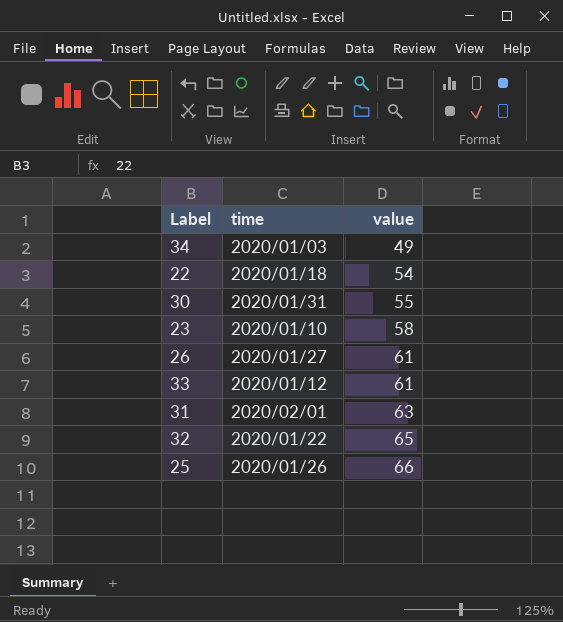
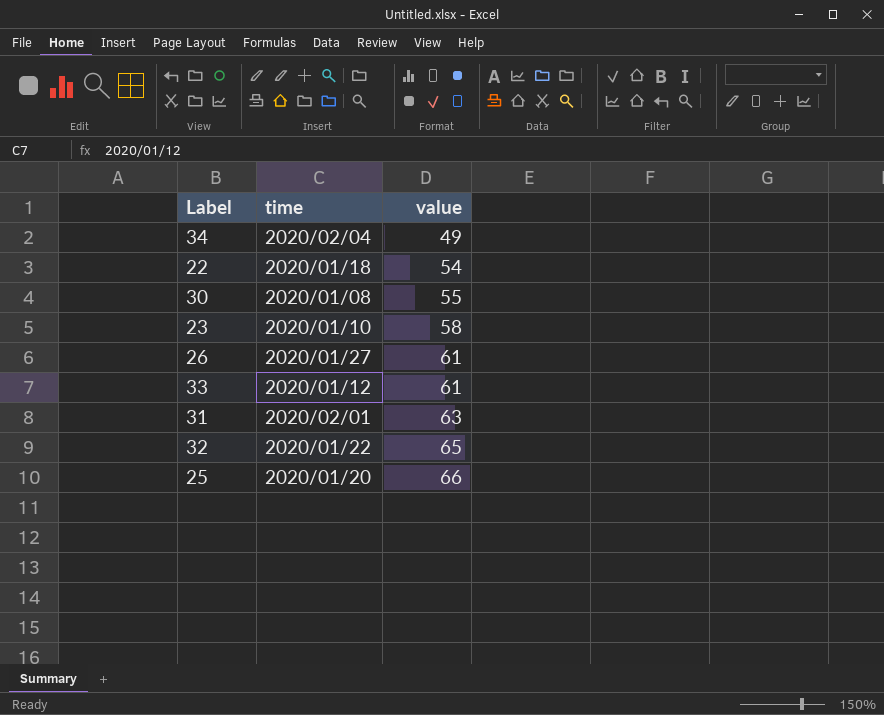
34 | time: 2020/01/03 -> 2020/02/04
30 | time: 2020/01/31 -> 2020/01/08
25 | time: 2020/01/26 -> 2020/01/20

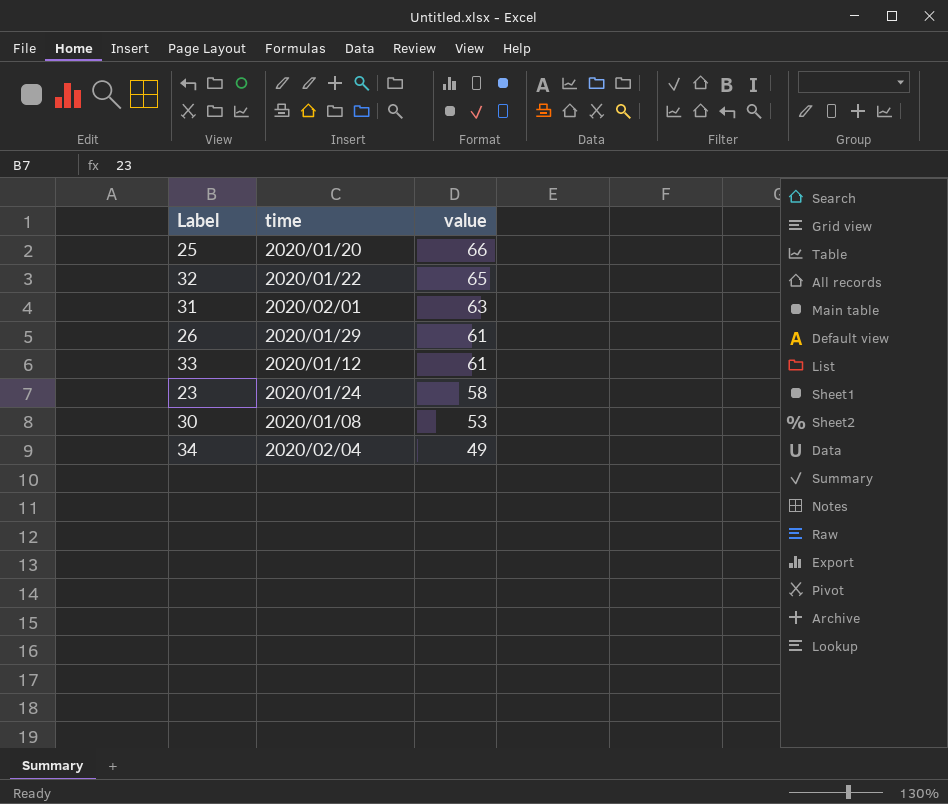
row order: value ascending -> value descending
row 22: 2020/01/18 | 54 -> none
26 | time: 2020/01/27 -> 2020/01/29
23 | time: 2020/01/10 -> 2020/01/24
30 | value: 55 -> 53

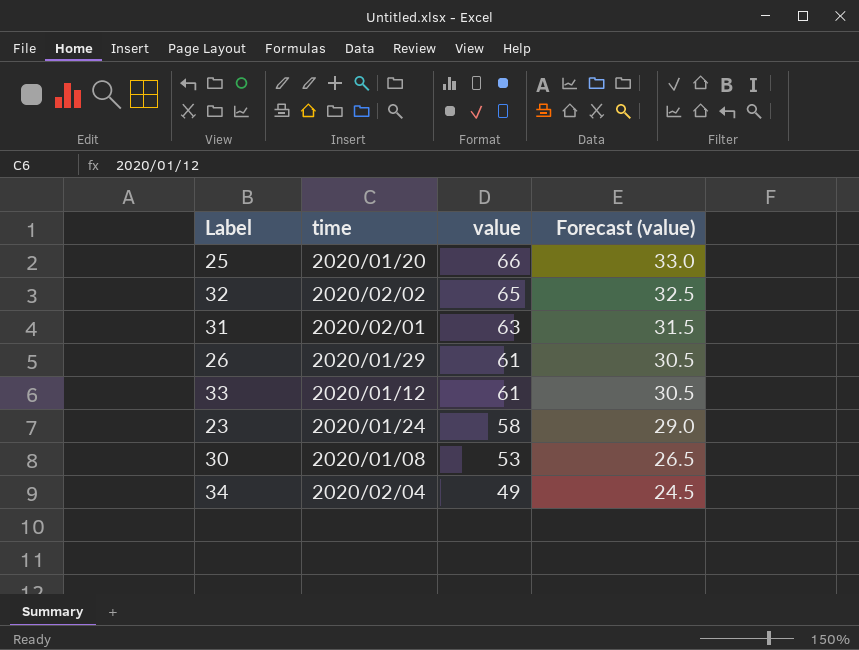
column Forecast (value) | formula: none -> [value] * 0.5
32 | time: 2020/01/22 -> 2020/02/02

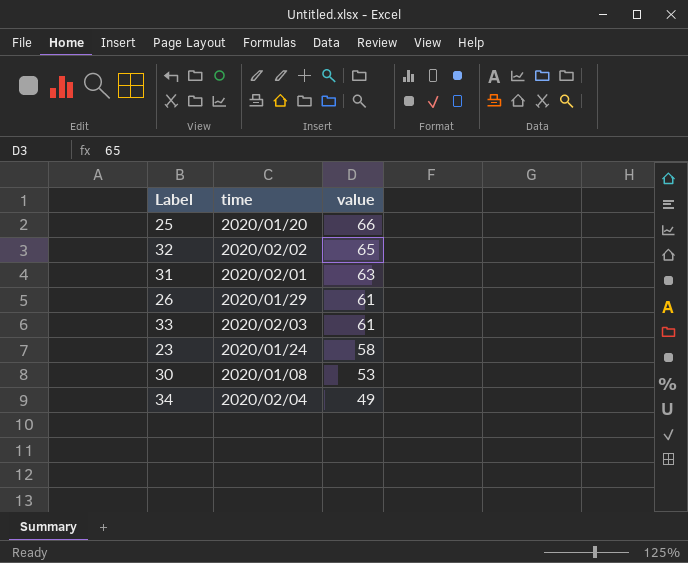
column Forecast (value) | formula: [value] * 0.5 -> none
33 | time: 2020/01/12 -> 2020/02/03

